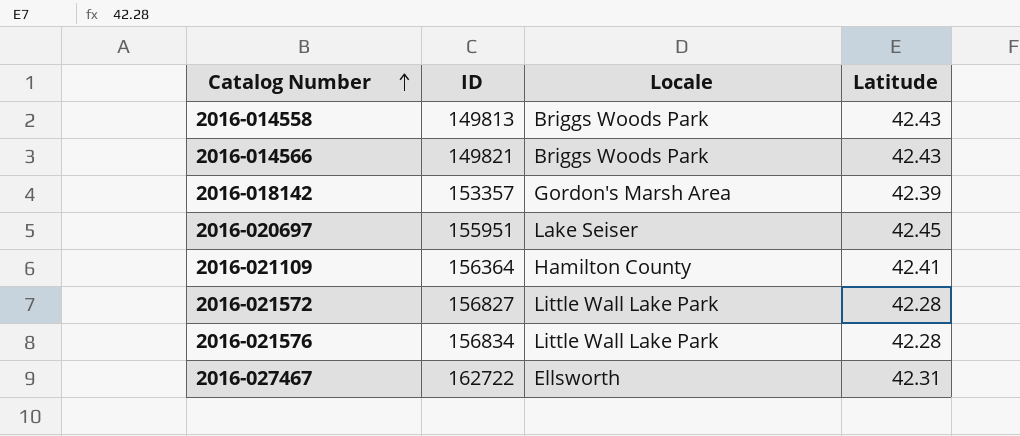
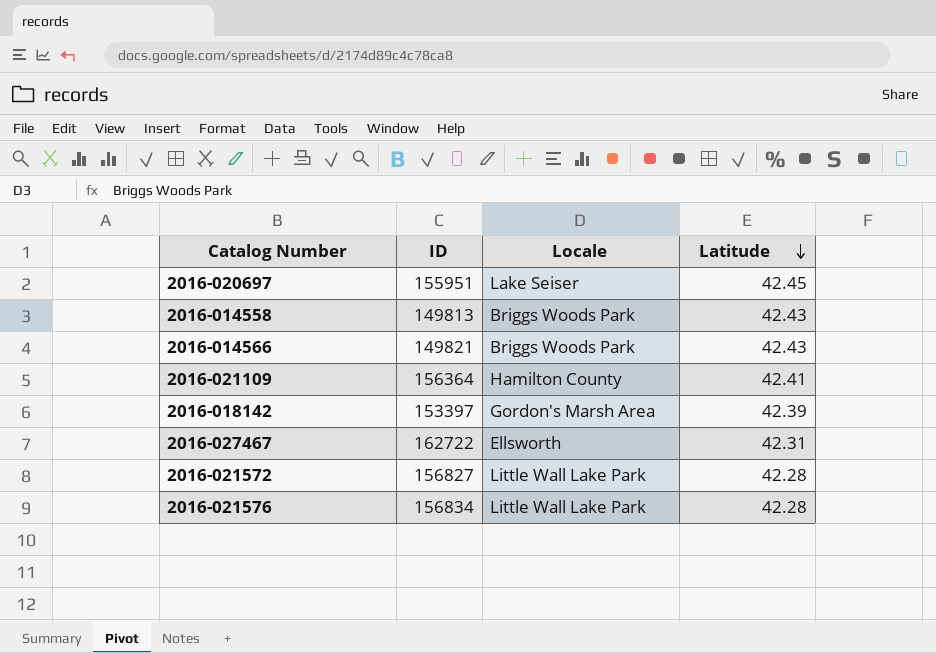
row order: Catalog Number ascending -> Latitude descending
2016-018142 | ID: 153357 -> 153397

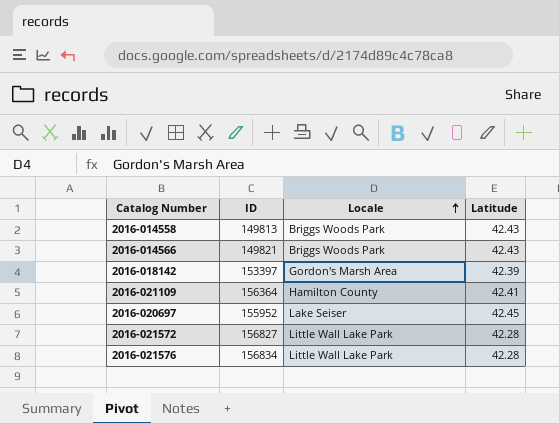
row order: Latitude descending -> Locale ascending
row 2016-027467: 162722 | Ellsworth | 42.31 -> none
2016-020697 | ID: 155951 -> 155952

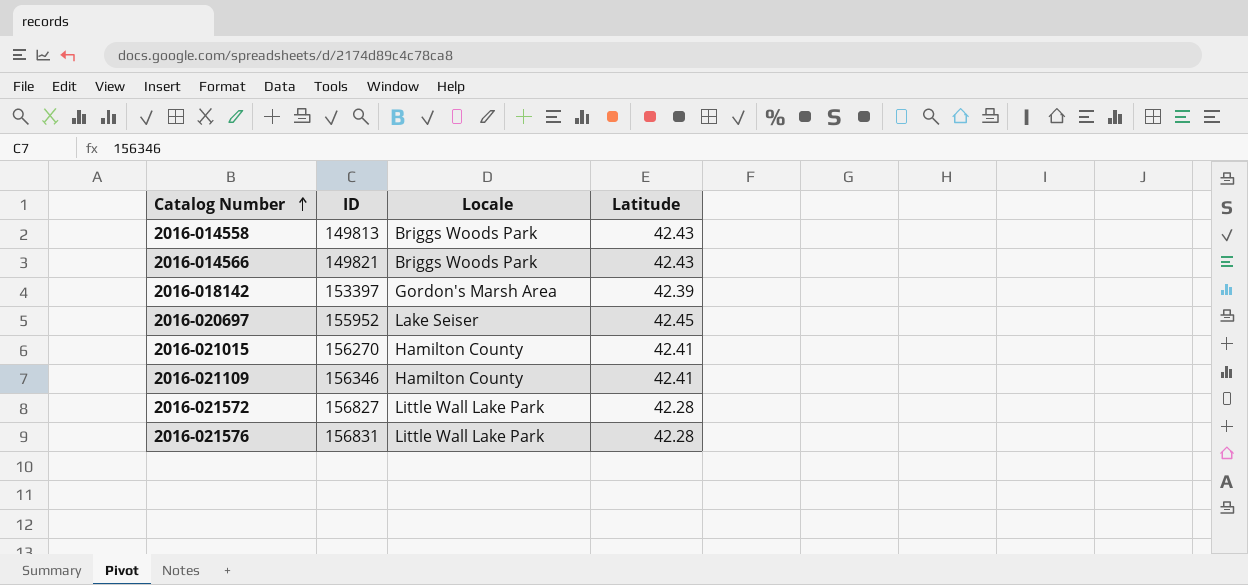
row order: Locale ascending -> Catalog Number ascending
row 2016-021015: none -> 156270 | Hamilton County | 42.41
2016-021109 | ID: 156364 -> 156346
2016-021576 | ID: 156834 -> 156831

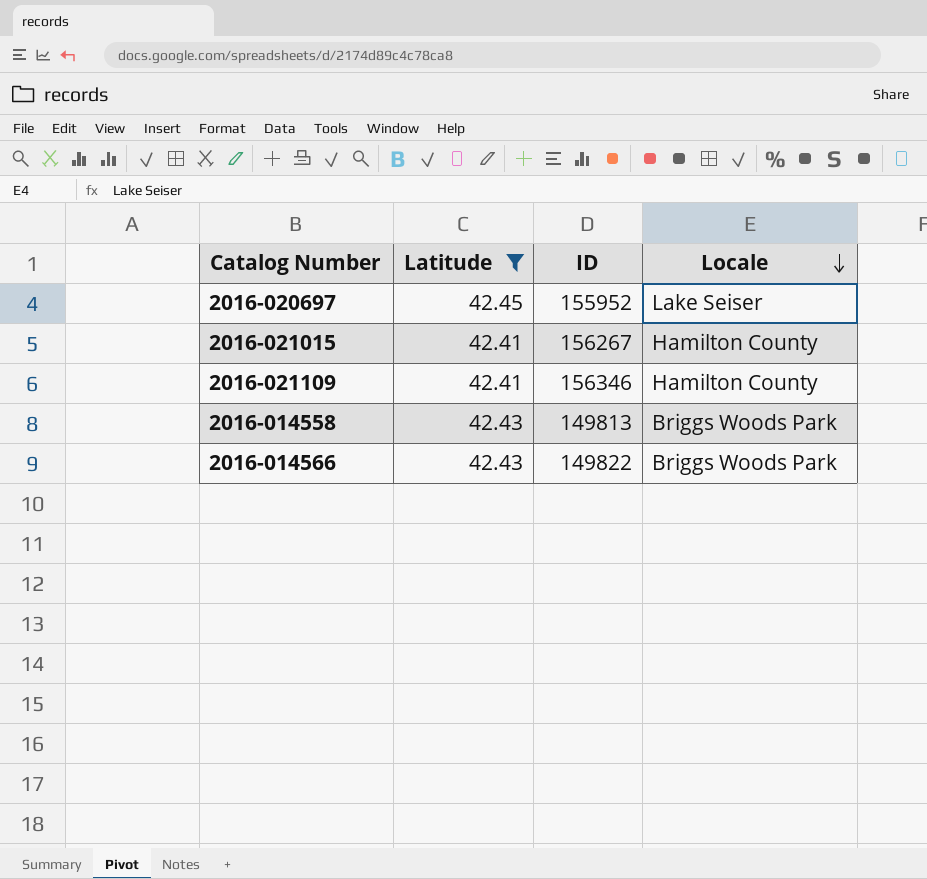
filter: none -> Latitude >= 42.41
row order: Catalog Number ascending -> Locale descending
column Latitude | position: 4 -> 2
2016-021015 | ID: 156270 -> 156267
2016-014566 | ID: 149821 -> 149822

